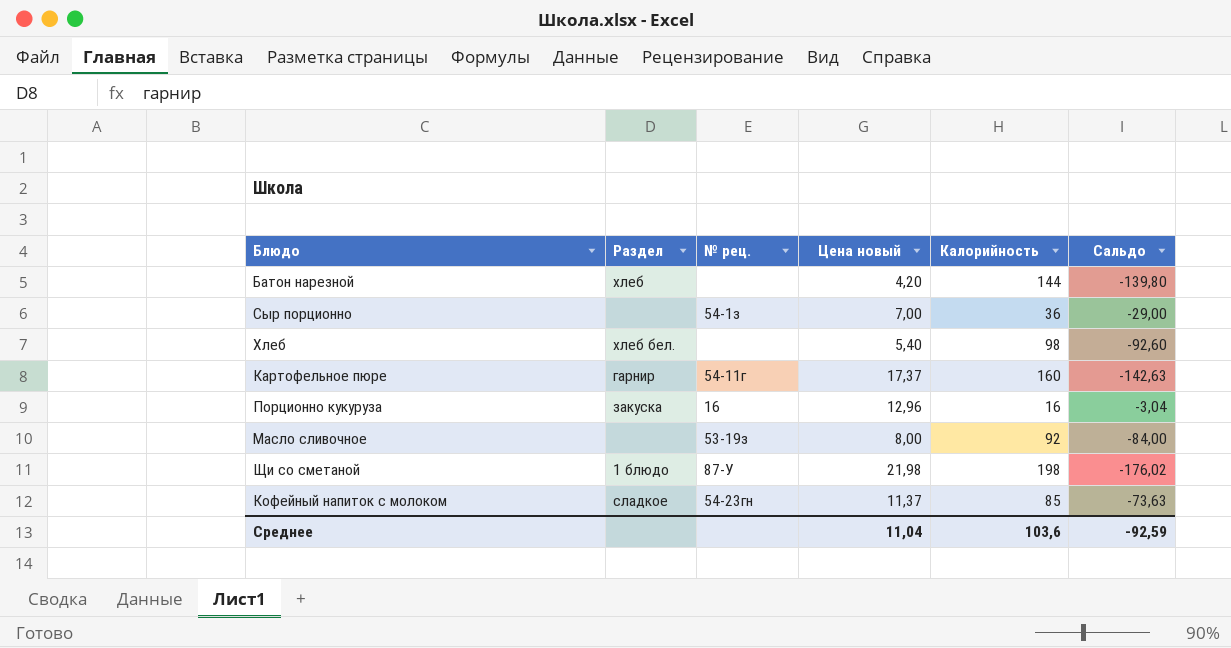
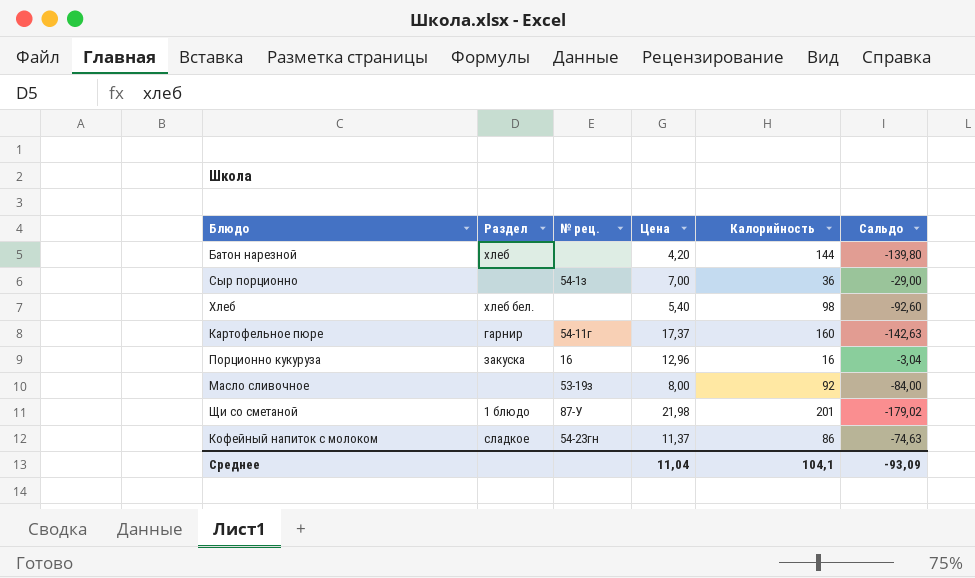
column name: Цена новый -> Цена
Щи со сметаной | Калорийность: 198 -> 201
Щи со сметаной | Сальдо: -176,02 -> -179,02
Кофейный напиток с молоком | Калорийность: 85 -> 86
Кофейный напиток с молоком | Сальдо: -73,63 -> -74,63
Среднее | Калорийность: 103,6 -> 104,1
Среднее | Сальдо: -92,59 -> -93,09

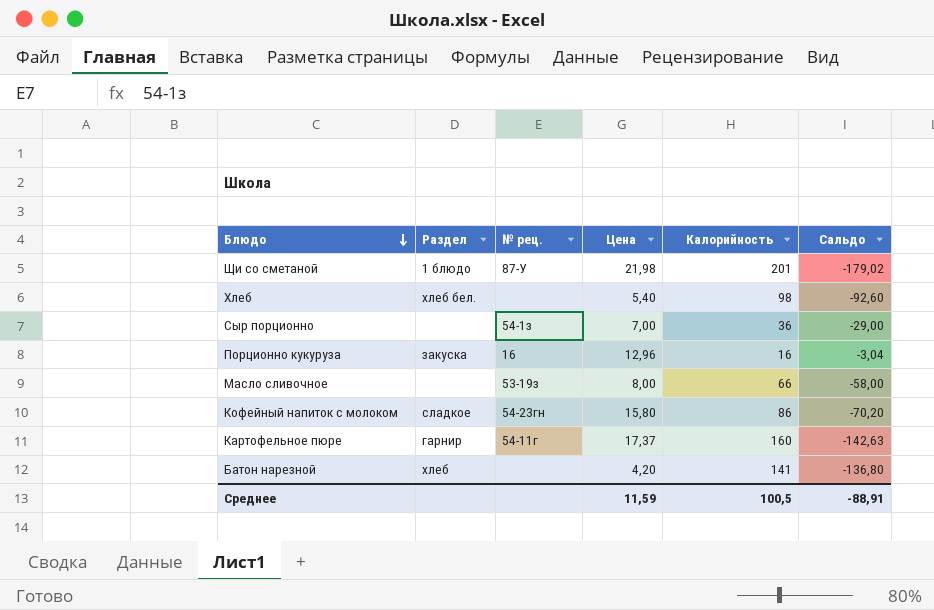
row order: none -> Блюдо descending
Масло сливочное | Калорийность: 92 -> 66
Масло сливочное | Сальдо: -84,00 -> -58,00
Кофейный напиток с молоком | Цена: 11,37 -> 15,80
Кофейный напиток с молоком | Сальдо: -74,63 -> -70,20
Батон нарезной | Калорийность: 144 -> 141
Батон нарезной | Сальдо: -139,80 -> -136,80
Среднее | Цена: 11,04 -> 11,59
Среднее | Калорийность: 104,1 -> 100,5
Среднее | Сальдо: -93,09 -> -88,91

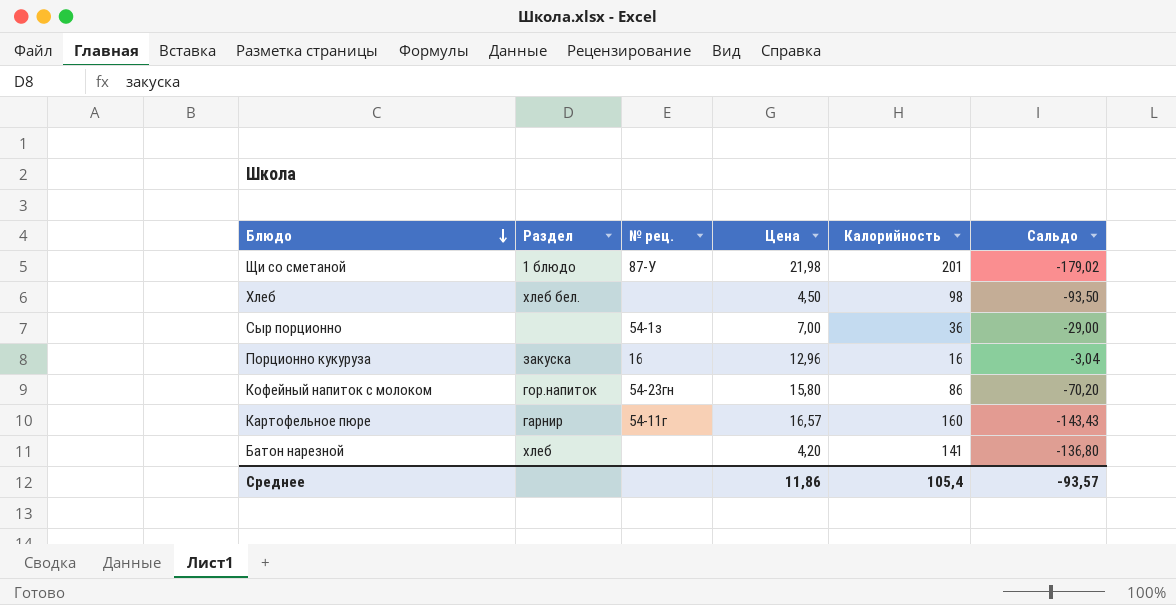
row Масло сливочное: none | 53-19з | 8,00 | 66 | -58,00 -> none
Хлеб | Цена: 5,40 -> 4,50
Хлеб | Сальдо: -92,60 -> -93,50
Кофейный напиток с молоком | Раздел: сладкое -> гор.напиток
Картофельное пюре | Цена: 17,37 -> 16,57
Картофельное пюре | Сальдо: -142,63 -> -143,43
Среднее | Цена: 11,59 -> 11,86
Среднее | Калорийность: 100,5 -> 105,4
Среднее | Сальдо: -88,91 -> -93,57

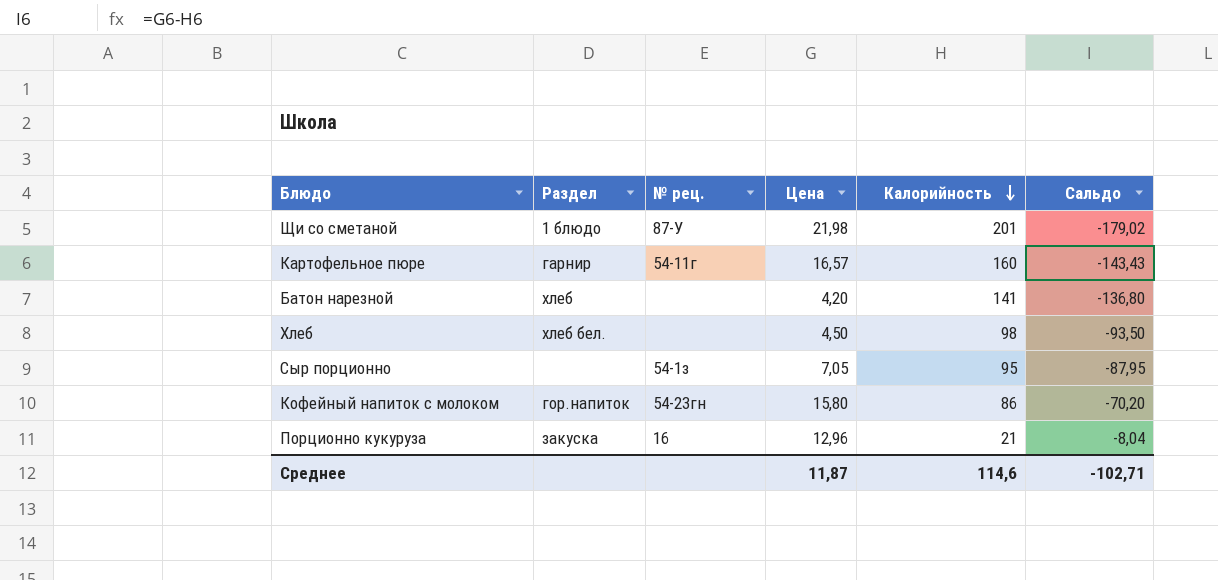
row order: Блюдо descending -> Калорийность descending
Сыр порционно | Цена: 7,00 -> 7,05
Сыр порционно | Калорийность: 36 -> 95
Сыр порционно | Сальдо: -29,00 -> -87,95
Порционно кукуруза | Калорийность: 16 -> 21
Порционно кукуруза | Сальдо: -3,04 -> -8,04
Среднее | Цена: 11,86 -> 11,87
Среднее | Калорийность: 105,4 -> 114,6
Среднее | Сальдо: -93,57 -> -102,71

